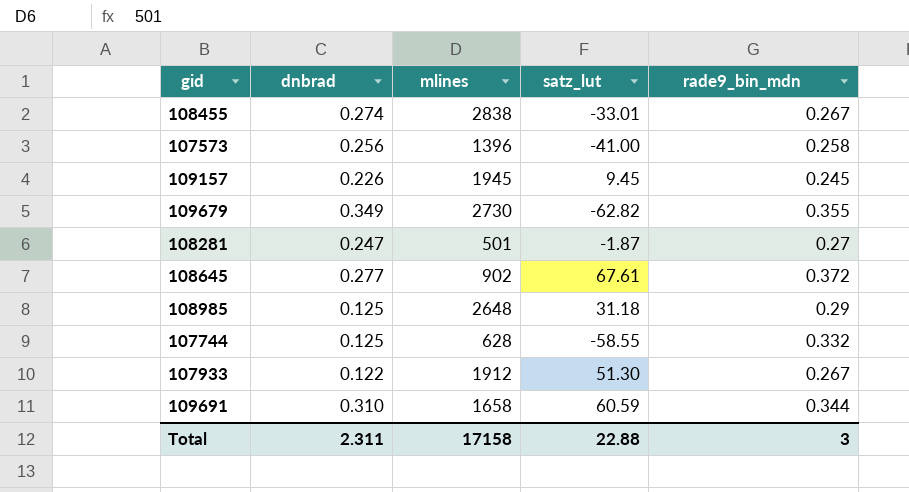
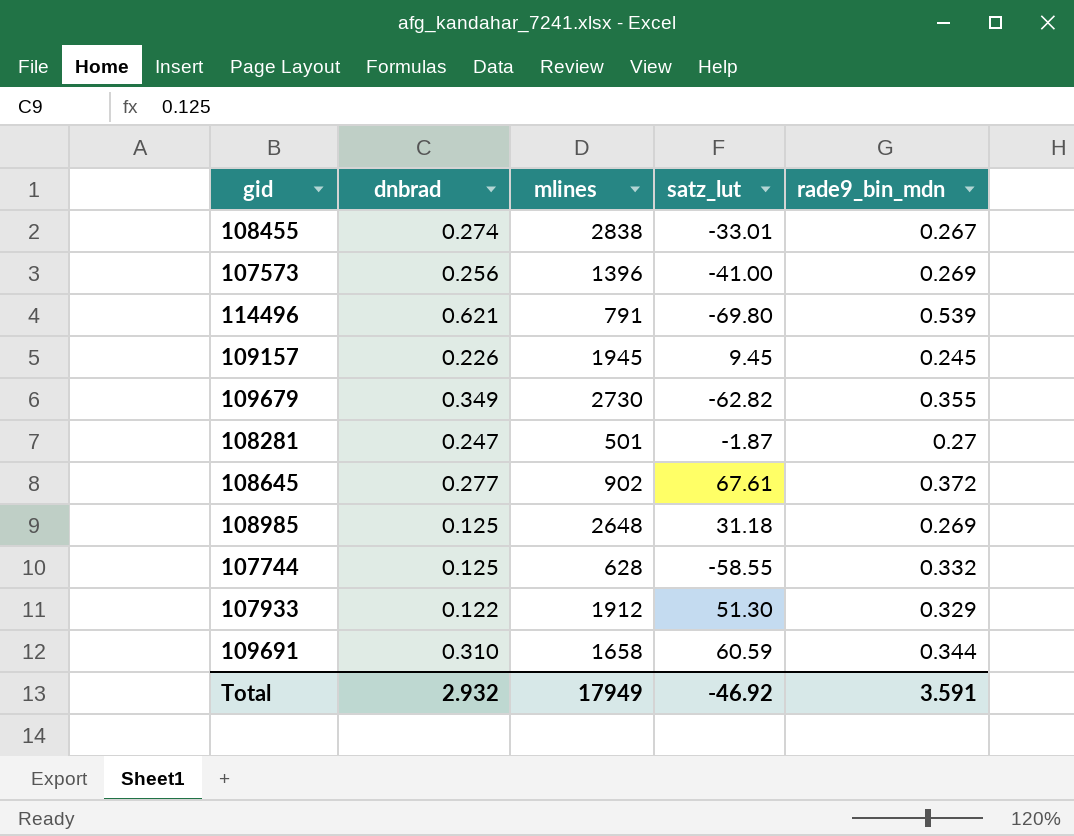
107573 | rade9_bin_mdn: 0.258 -> 0.269
row 114496: none -> 0.621 | 791 | -69.80 | 0.539
108985 | rade9_bin_mdn: 0.29 -> 0.269
107933 | rade9_bin_mdn: 0.267 -> 0.329
Total | dnbrad: 2.311 -> 2.932
Total | mlines: 17158 -> 17949
Total | satz_lut: 22.88 -> -46.92
Total | rade9_bin_mdn: 3 -> 3.591

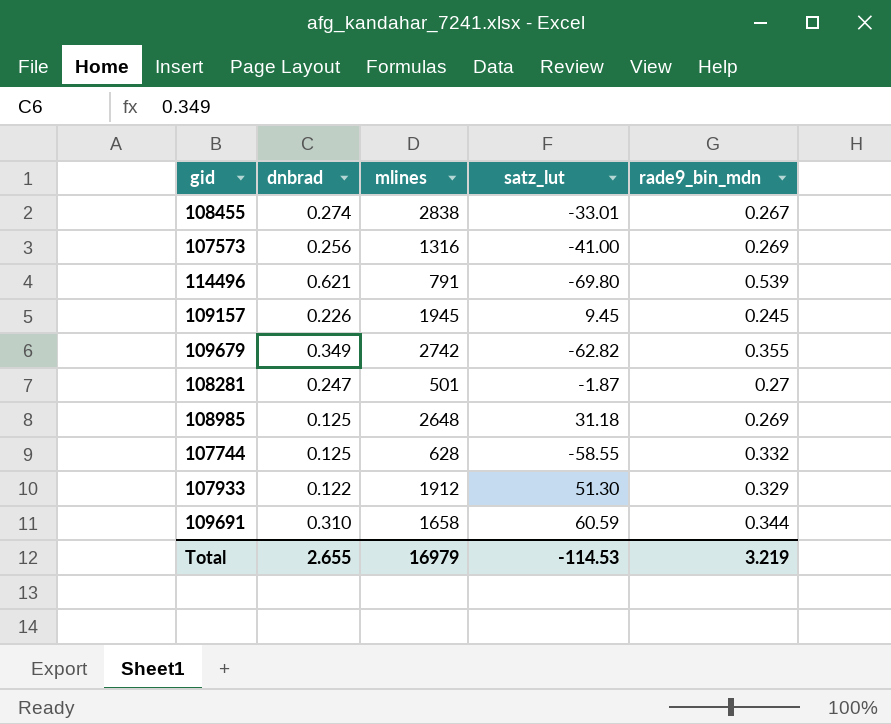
row 108645: 0.277 | 902 | 67.61 | 0.372 -> none
107573 | mlines: 1396 -> 1316
109679 | mlines: 2730 -> 2742
Total | dnbrad: 2.932 -> 2.655
Total | mlines: 17949 -> 16979
Total | satz_lut: -46.92 -> -114.53
Total | rade9_bin_mdn: 3.591 -> 3.219

